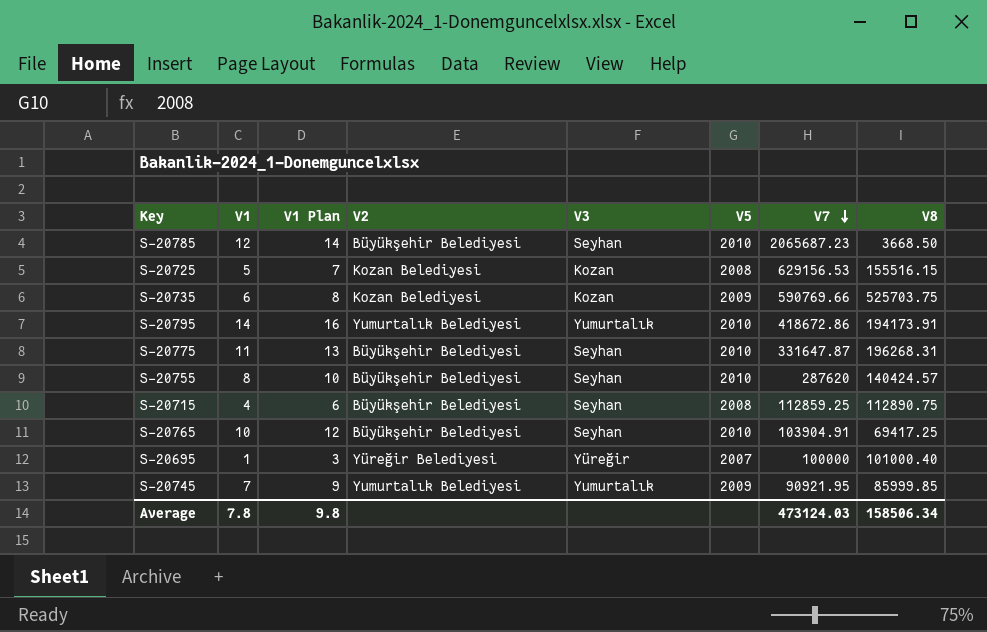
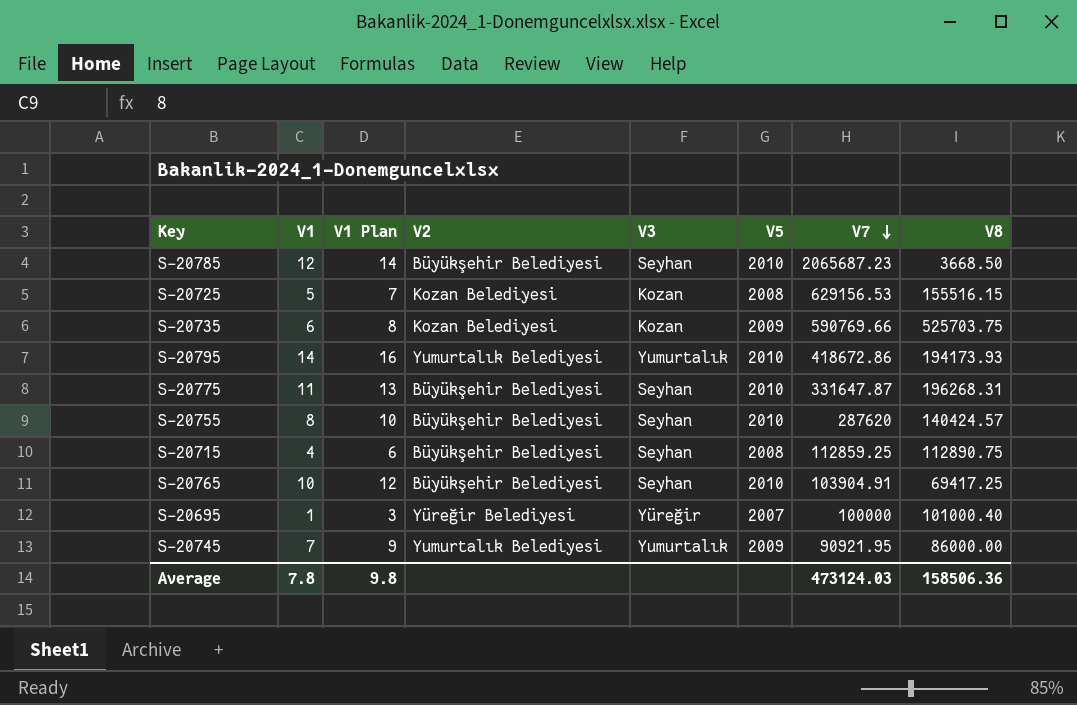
S-20795 | V8: 194173.91 -> 194173.93
S-20745 | V8: 85999.85 -> 86000.00
Average | V8: 158506.34 -> 158506.36

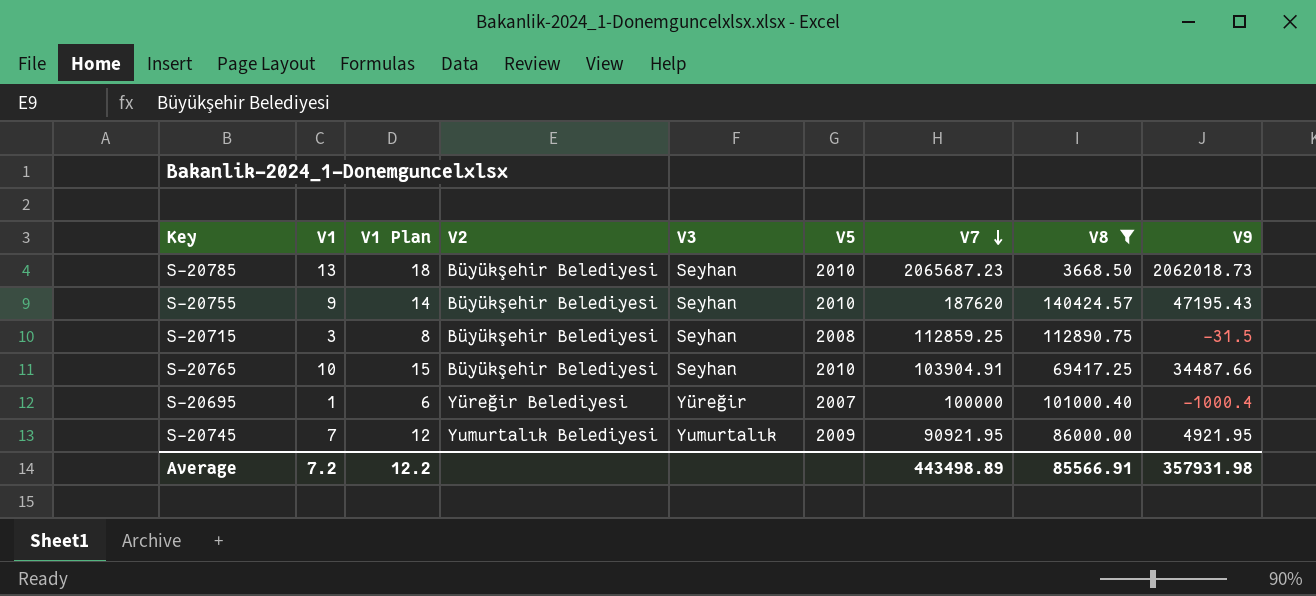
filter: none -> V8 <= 140424.57
column V1 Plan | formula: [V1] + 2 -> [V1] + 5
column V9 | formula: none -> [V7] - [V8]
S-20785 | V1: 12 -> 13
S-20755 | V1: 8 -> 9
S-20755 | V7: 287620 -> 187620
S-20715 | V1: 4 -> 3
Average | V1: 7.8 -> 7.2
Average | V1 Plan: 9.8 -> 12.2
Average | V7: 473124.03 -> 443498.89
Average | V8: 158506.36 -> 85566.91

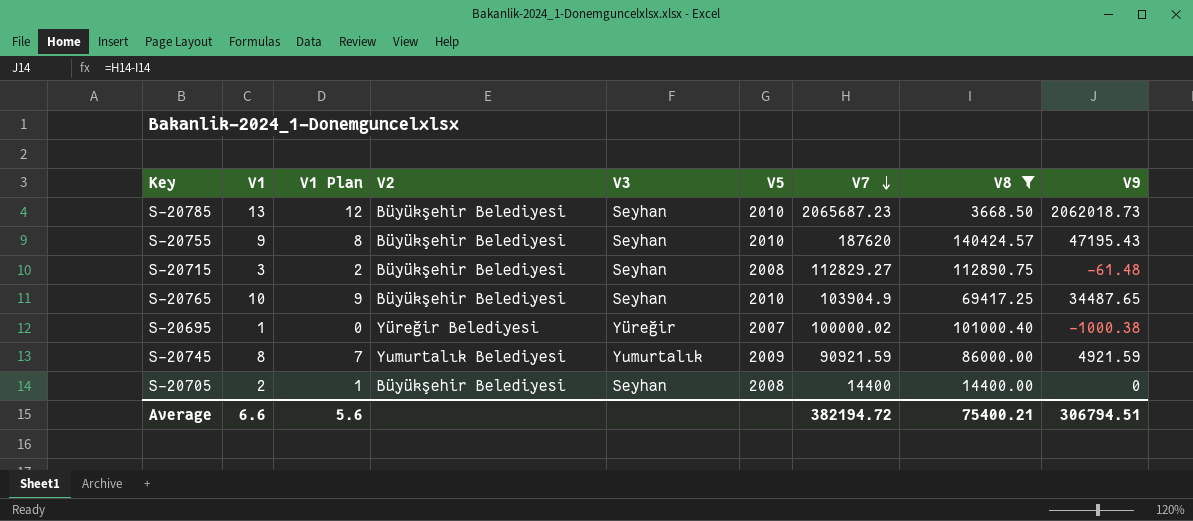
column V1 Plan | formula: [V1] + 5 -> [V1] - 1
S-20715 | V7: 112859.25 -> 112829.27
S-20715 | V9: -31.5 -> -61.48
S-20765 | V7: 103904.91 -> 103904.9
S-20765 | V9: 34487.66 -> 34487.65
S-20695 | V7: 100000 -> 100000.02
S-20695 | V9: -1000.4 -> -1000.38
S-20745 | V1: 7 -> 8
S-20745 | V7: 90921.95 -> 90921.59
S-20745 | V9: 4921.95 -> 4921.59
row S-20705: none -> 2 | 1 | Büyükşehir Belediyesi | Seyhan | 2008 | 14400 | 14400.00 | 0
Average | V1: 7.2 -> 6.6
Average | V1 Plan: 12.2 -> 5.6
Average | V7: 443498.89 -> 382194.72
Average | V8: 85566.91 -> 75400.21
Average | V9: 357931.98 -> 306794.51

